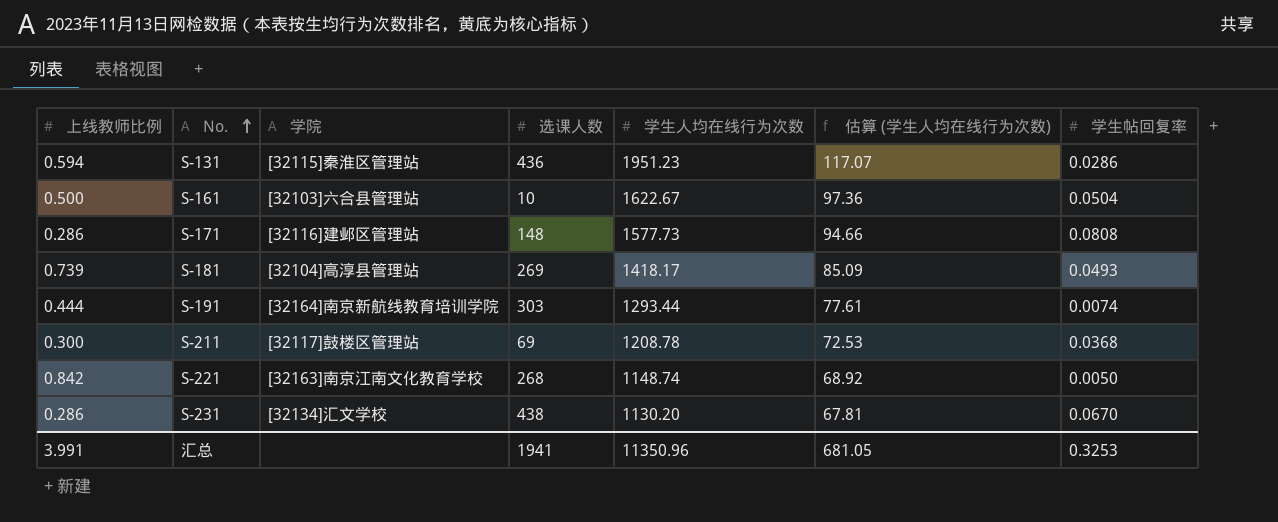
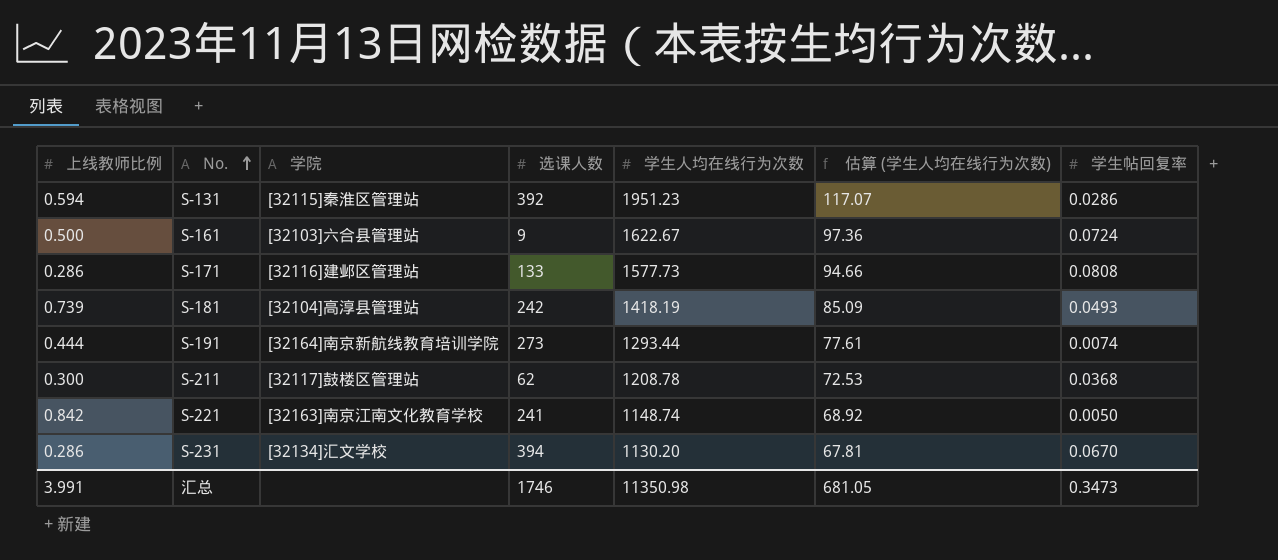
S-131 | 选课人数: 436 -> 392
S-161 | 选课人数: 10 -> 9
S-161 | 学生帖回复率: 0.0504 -> 0.0724
S-171 | 选课人数: 148 -> 133
S-181 | 选课人数: 269 -> 242
S-181 | 学生人均在线行为次数: 1418.17 -> 1418.19
S-191 | 选课人数: 303 -> 273
S-211 | 选课人数: 69 -> 62
S-221 | 选课人数: 268 -> 241
S-231 | 选课人数: 438 -> 394
汇总 | 选课人数: 1941 -> 1746
汇总 | 学生人均在线行为次数: 11350.96 -> 11350.98
汇总 | 学生帖回复率: 0.3253 -> 0.3473

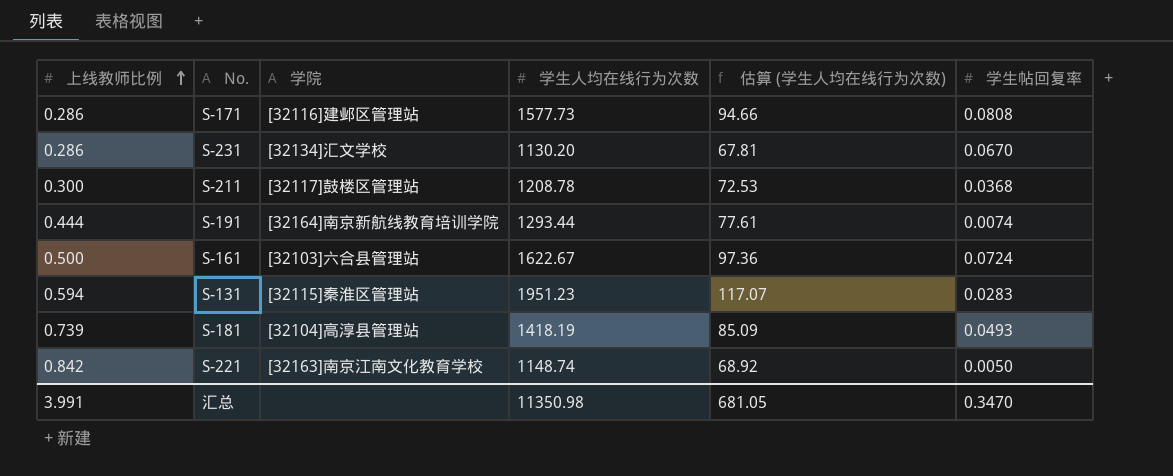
row order: No. ascending -> 上线教师比例 ascending
column 选课人数 | position: 4 -> none
S-131 | 学生帖回复率: 0.0286 -> 0.0283
汇总 | 学生帖回复率: 0.3473 -> 0.3470

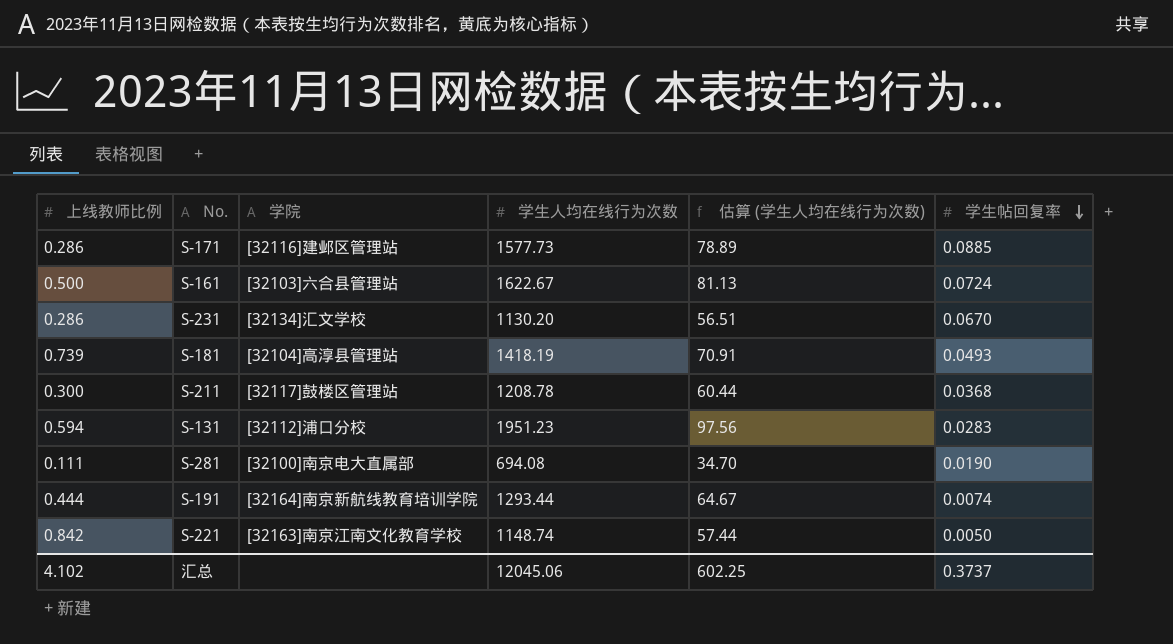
row order: 上线教师比例 ascending -> 学生帖回复率 descending
column 估算 (学生人均在线行为次数) | formula: [学生人均在线行为次数] * 0.06 -> [学生人均在线行为次数] * 0.05
S-171 | 学生帖回复率: 0.0808 -> 0.0885
S-131 | 学院: [32115]秦淮区管理站 -> [32112]浦口分校
row S-281: none -> 0.111 | [32100]南京电大直属部 | 694.08 | 34.70 | 0.0190
汇总 | 上线教师比例: 3.991 -> 4.102
汇总 | 学生人均在线行为次数: 11350.98 -> 12045.06
汇总 | 估算 (学生人均在线行为次数): 681.05 -> 602.25
汇总 | 学生帖回复率: 0.3470 -> 0.3737

